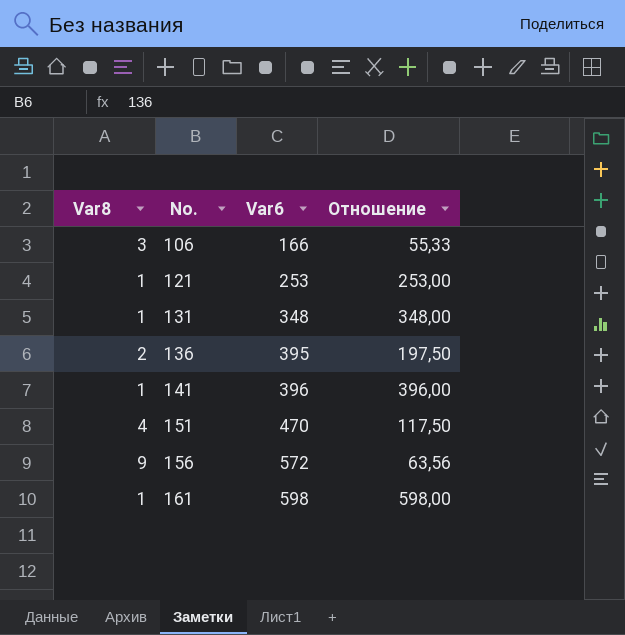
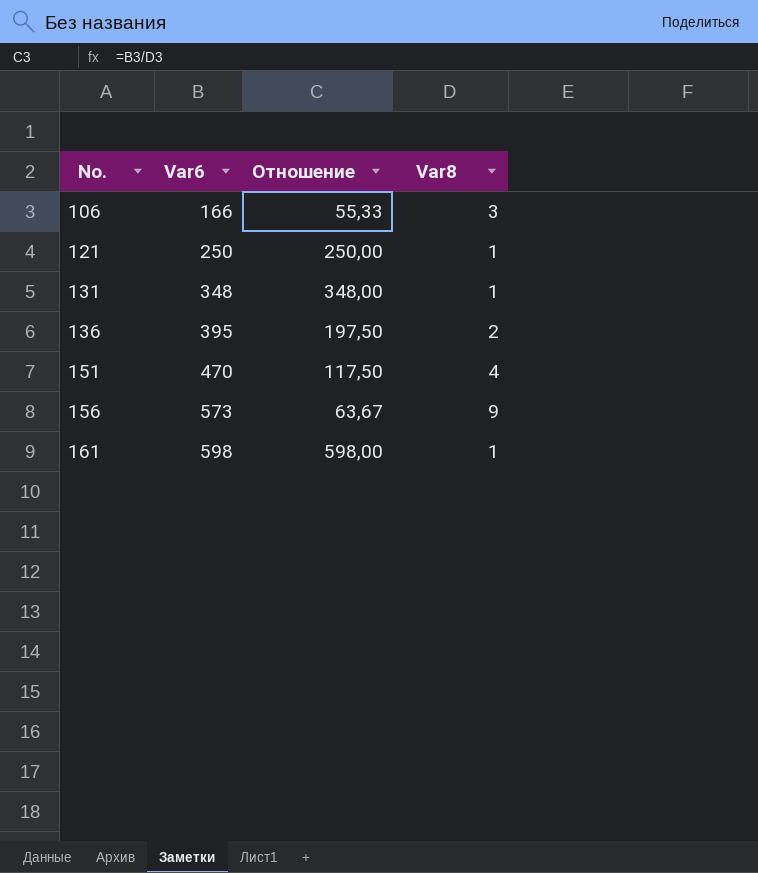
column Var8 | position: 1 -> 4
row 141: 1 | 396 | 396,00 -> none
121 | Var6: 253 -> 250
121 | Отношение: 253,00 -> 250,00
156 | Var6: 572 -> 573
156 | Отношение: 63,56 -> 63,67

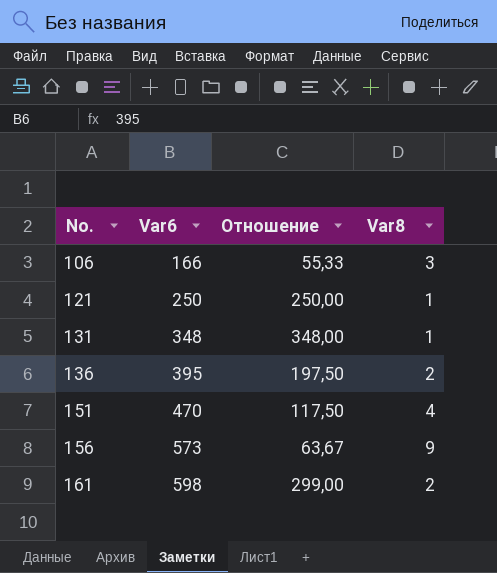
161 | Отношение: 598,00 -> 299,00
161 | Var8: 1 -> 2

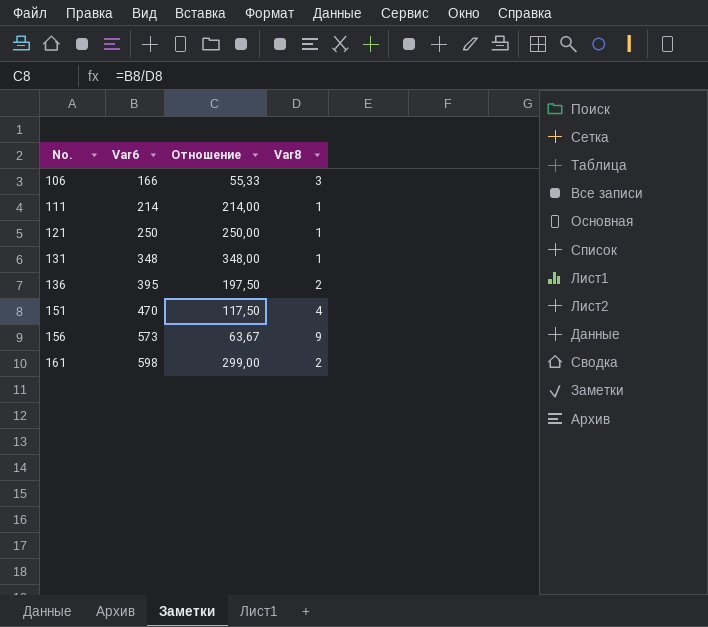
row 111: none -> 214 | 214,00 | 1

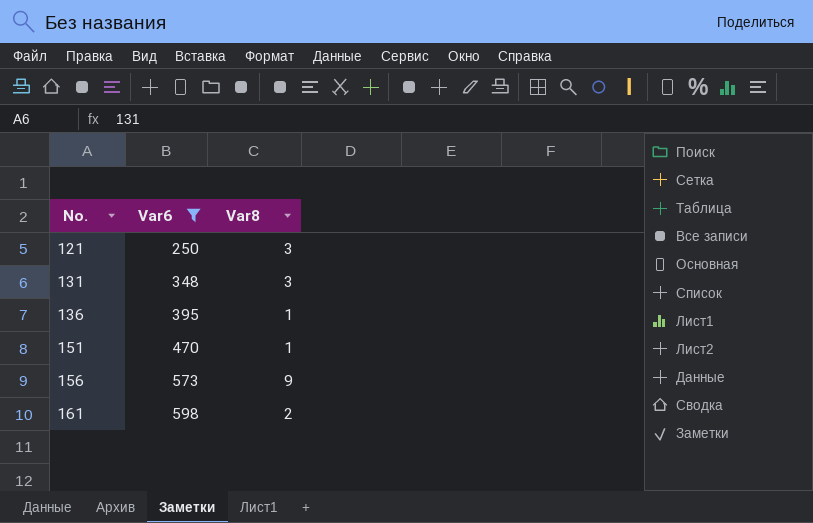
filter: none -> Var6 >= 250
column Отношение | formula: [Var6] / [Var8] -> none
121 | Var8: 1 -> 3
131 | Var8: 1 -> 3
136 | Var8: 2 -> 1
151 | Var8: 4 -> 1

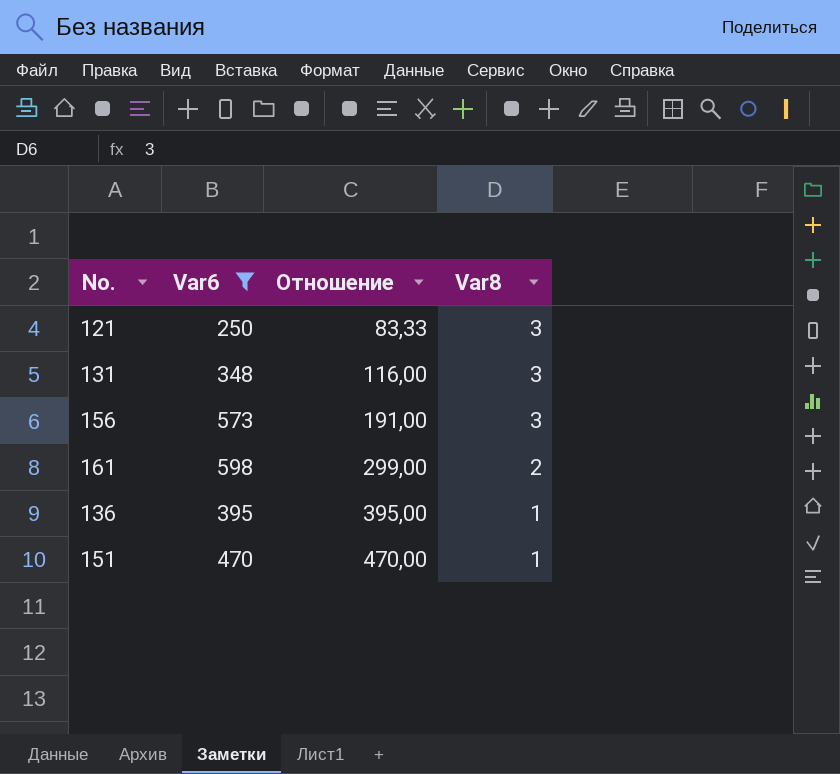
row order: No. ascending -> Отношение ascending
column Отношение | formula: none -> [Var6] / [Var8]
156 | Var8: 9 -> 3

